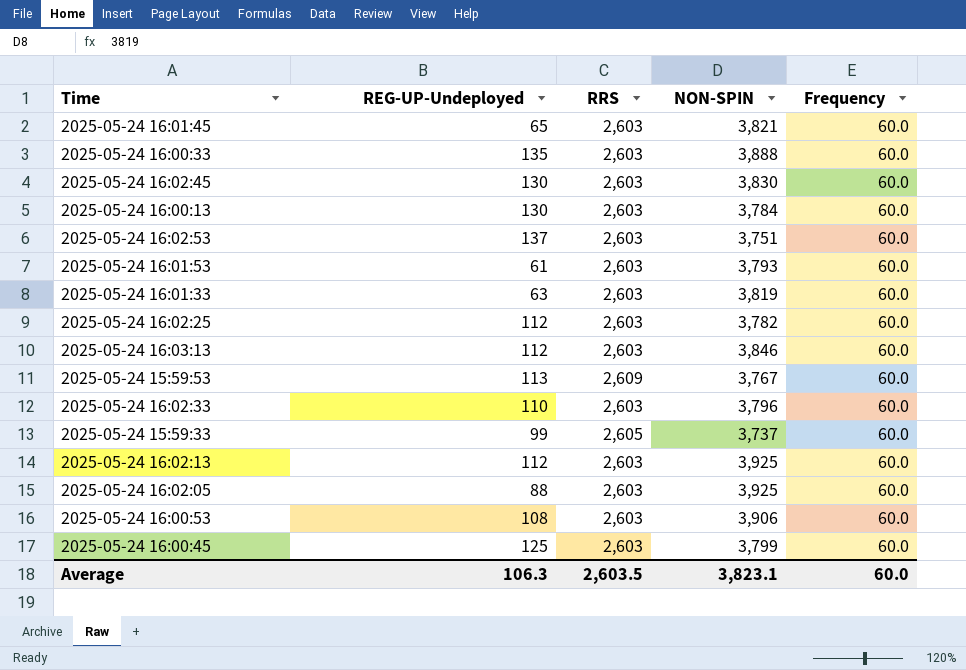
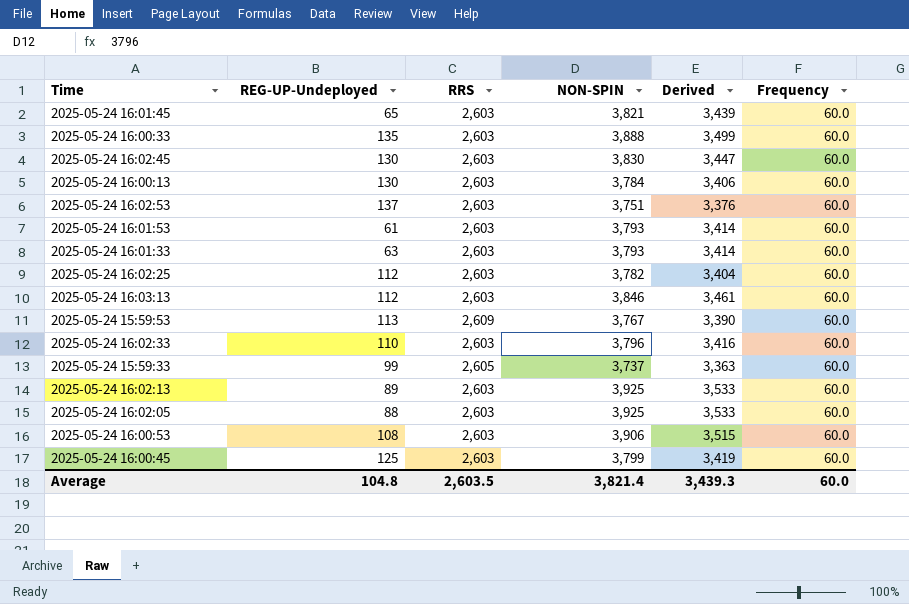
column Derived | formula: none -> [NON-SPIN] * 0.9
2025-05-24 16:01:33 | NON-SPIN: 3,819 -> 3,793
2025-05-24 16:02:13 | REG-UP-Undeployed: 112 -> 89
Average | REG-UP-Undeployed: 106.3 -> 104.8
Average | NON-SPIN: 3,823.1 -> 3,821.4

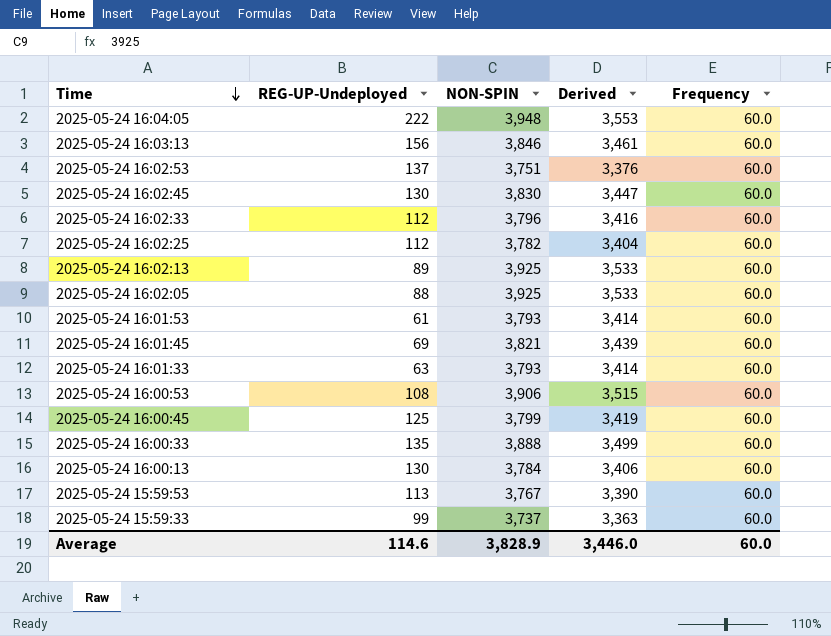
row order: none -> Time descending
column RRS | position: 3 -> none
row 2025-05-24 16:04:05: none -> 222 | 3,948 | 3,553 | 60.0
2025-05-24 16:03:13 | REG-UP-Undeployed: 112 -> 156
2025-05-24 16:02:33 | REG-UP-Undeployed: 110 -> 112
2025-05-24 16:01:45 | REG-UP-Undeployed: 65 -> 69
Average | REG-UP-Undeployed: 104.8 -> 114.6
Average | NON-SPIN: 3,821.4 -> 3,828.9
Average | Derived: 3,439.3 -> 3,446.0

